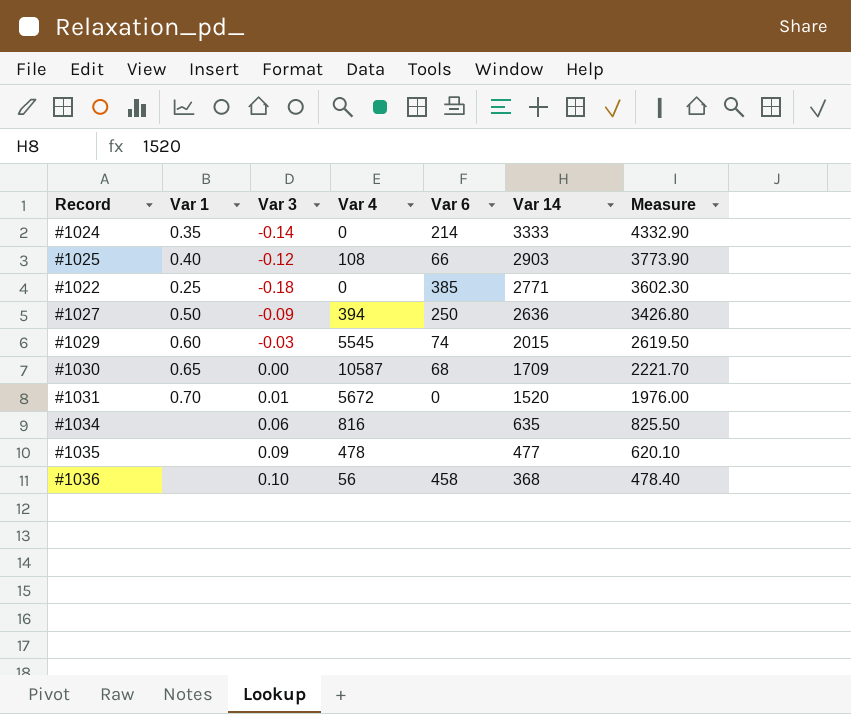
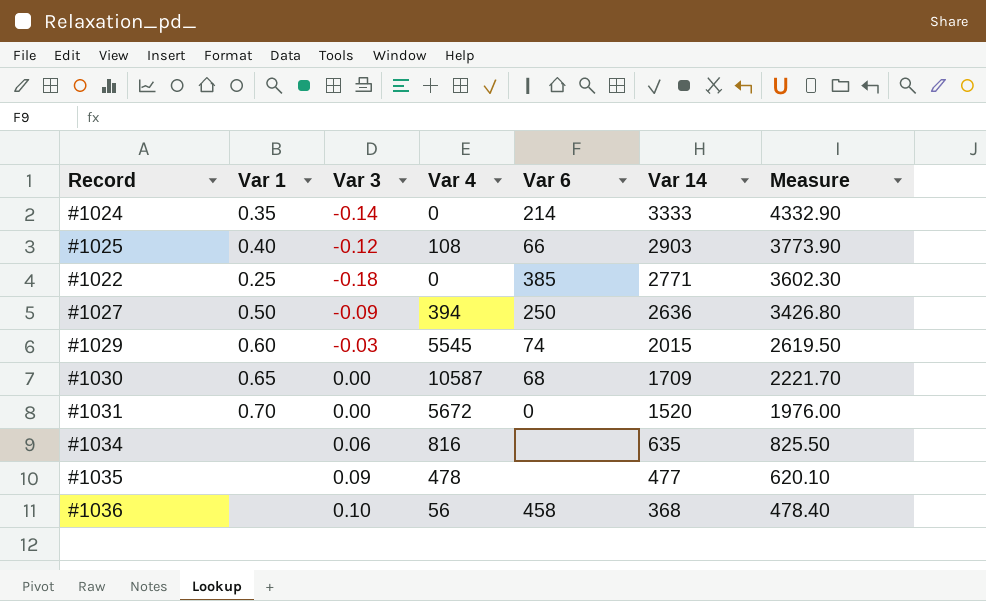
#1031 | Var 3: 0.01 -> 0.00

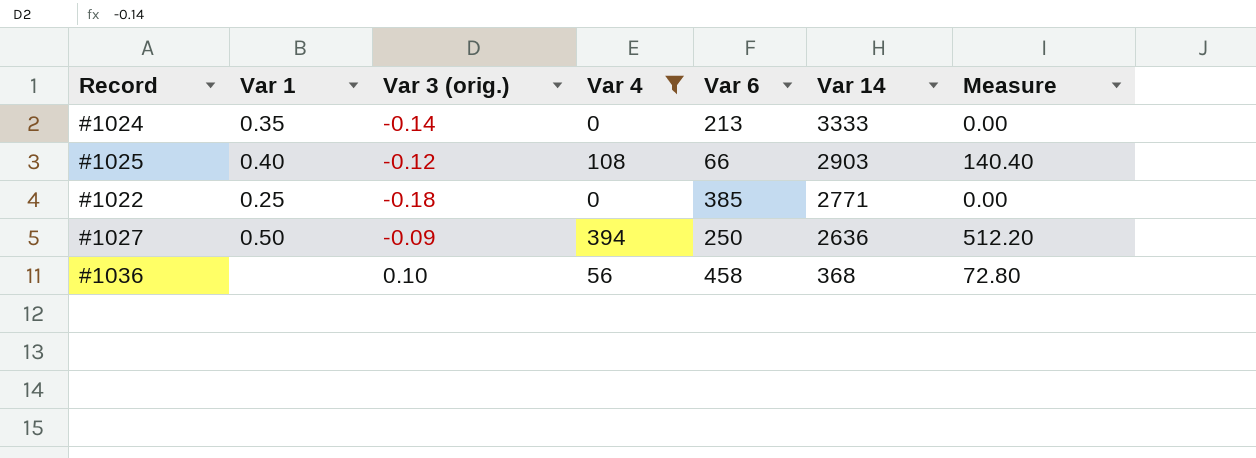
filter: none -> Var 4 <= 394
column name: Var 3 -> Var 3 (orig.)
column Measure | formula: [Var 14] * 1.3 -> [Var 4] * 1.3
#1024 | Var 6: 214 -> 213

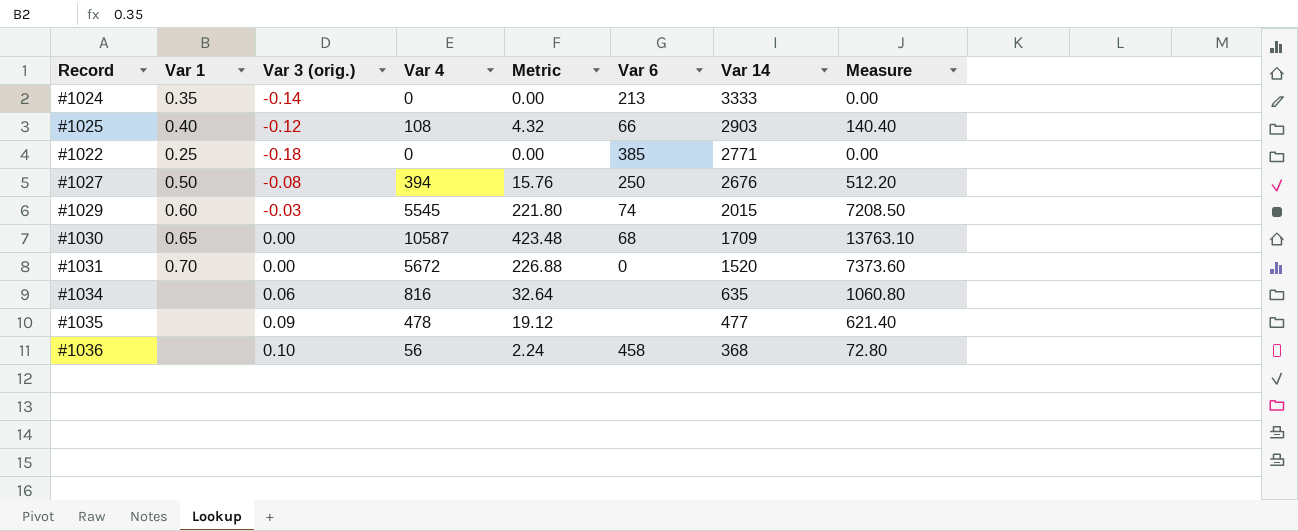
filter: Var 4 <= 394 -> none
column Metric | formula: none -> [Var 4] * 0.04
#1027 | Var 3 (orig.): -0.09 -> -0.08
#1027 | Var 14: 2636 -> 2676

